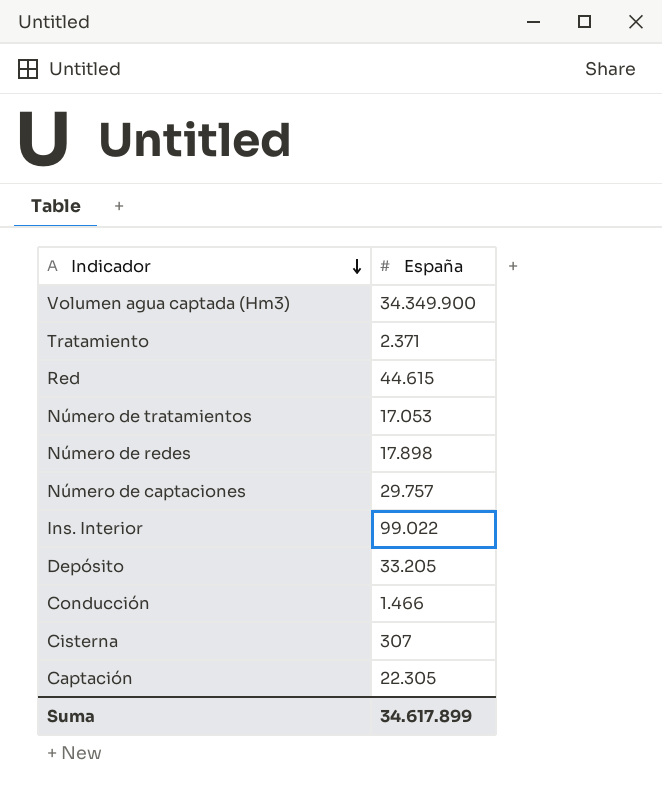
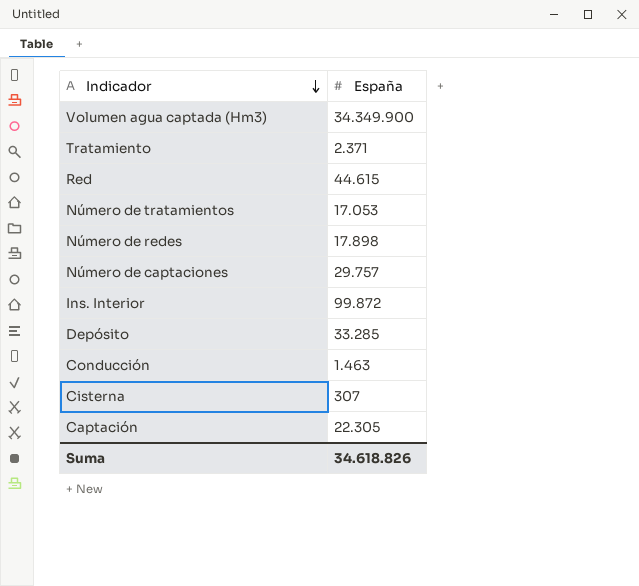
Ins. Interior | España: 99.022 -> 99.872
Depósito | España: 33.205 -> 33.285
Conducción | España: 1.466 -> 1.463
Suma | España: 34.617.899 -> 34.618.826

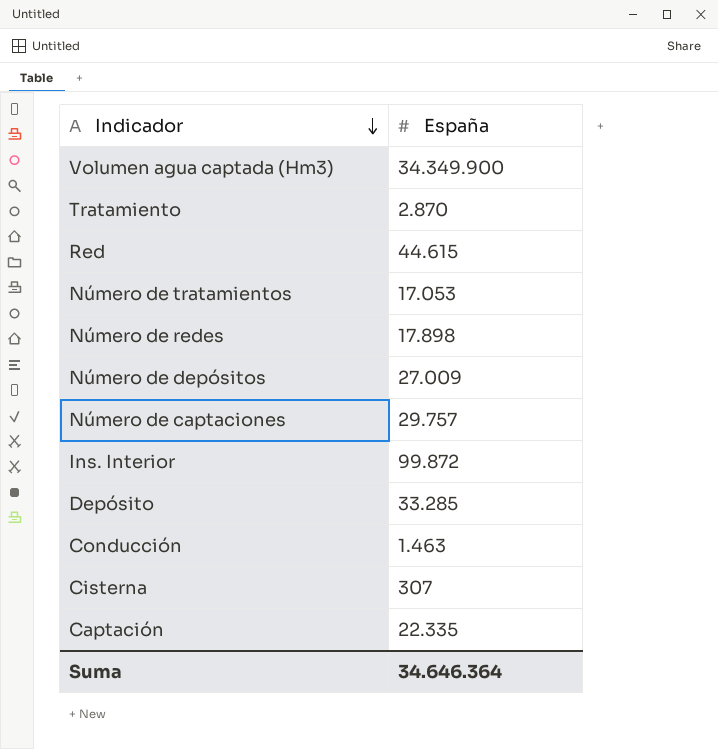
Tratamiento | España: 2.371 -> 2.870
row Número de depósitos: none -> 27.009
Captación | España: 22.305 -> 22.335
Suma | España: 34.618.826 -> 34.646.364

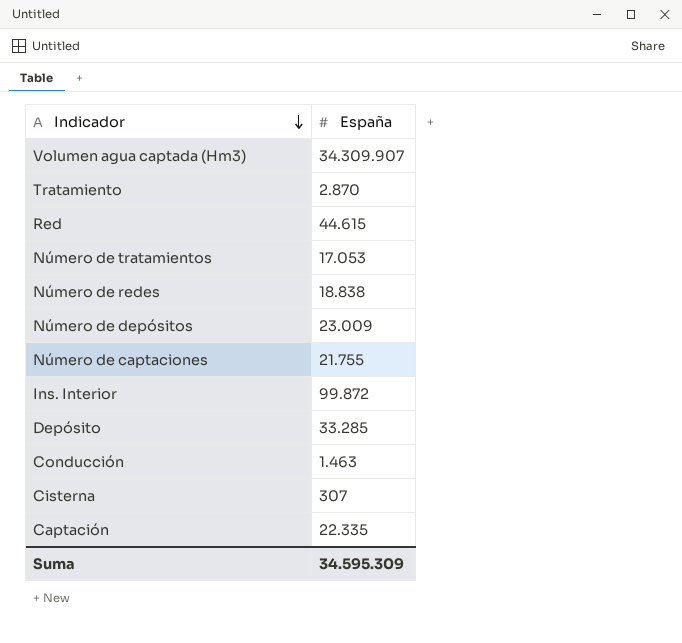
Volumen agua captada (Hm3) | España: 34.349.900 -> 34.309.907
Número de redes | España: 17.898 -> 18.838
Número de depósitos | España: 27.009 -> 23.009
Número de captaciones | España: 29.757 -> 21.755
Suma | España: 34.646.364 -> 34.595.309

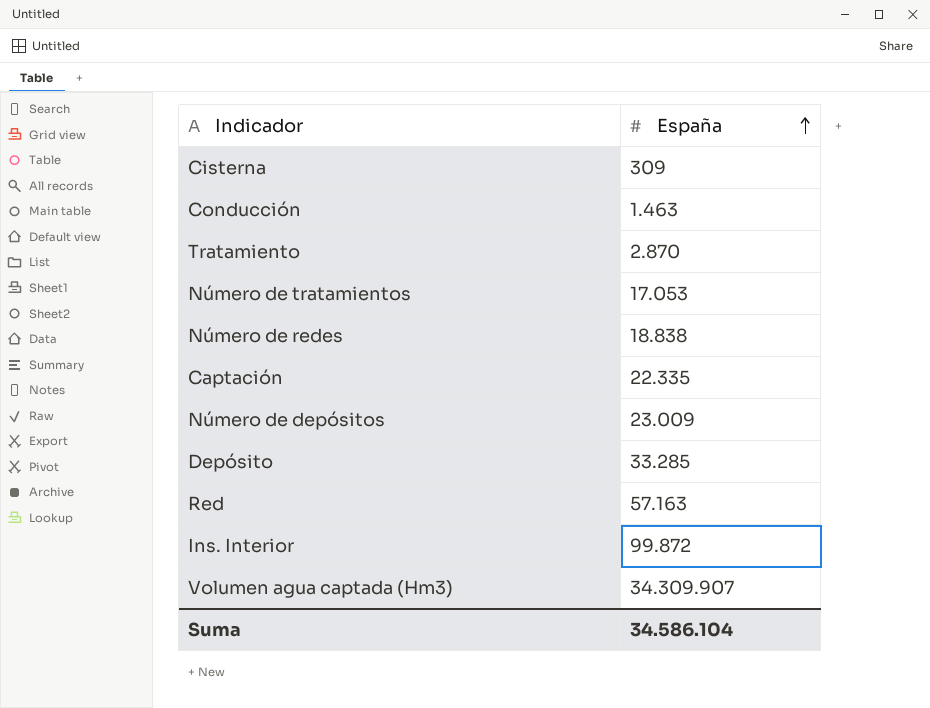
row order: Indicador descending -> España ascending
row Número de captaciones: 21.755 -> none
Cisterna | España: 307 -> 309
Red | España: 44.615 -> 57.163
Suma | España: 34.595.309 -> 34.586.104

